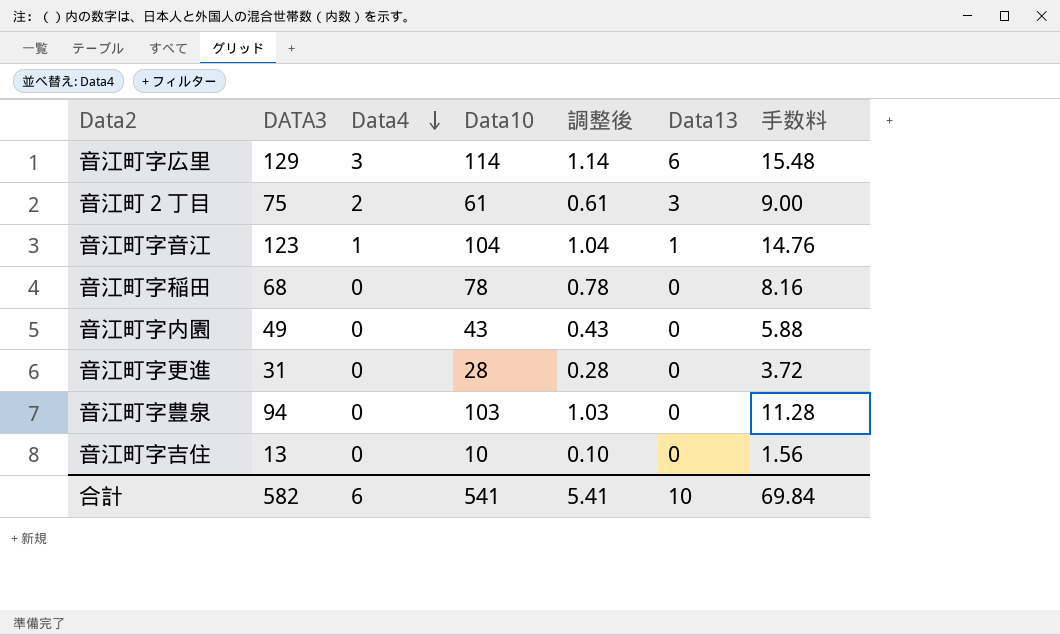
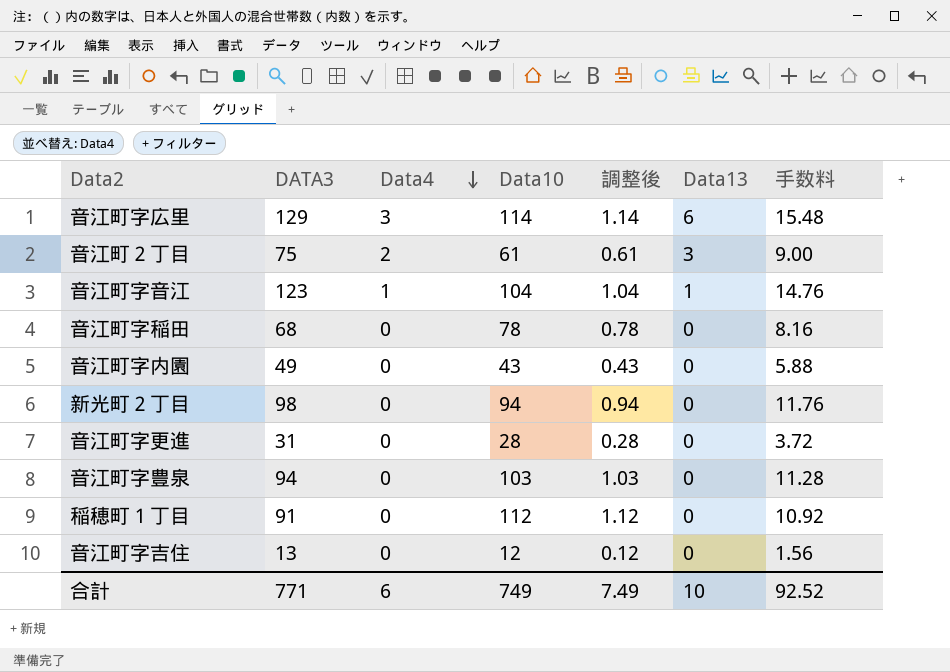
row 新光町２丁目: none -> 98 | 0 | 94 | 0.94 | 0 | 11.76
row 稲穂町１丁目: none -> 91 | 0 | 112 | 1.12 | 0 | 10.92
音江町字吉住 | Data10: 10 -> 12
音江町字吉住 | 調整後: 0.10 -> 0.12
合計 | DATA3: 582 -> 771
合計 | Data10: 541 -> 749
合計 | 調整後: 5.41 -> 7.49
合計 | 手数料: 69.84 -> 92.52

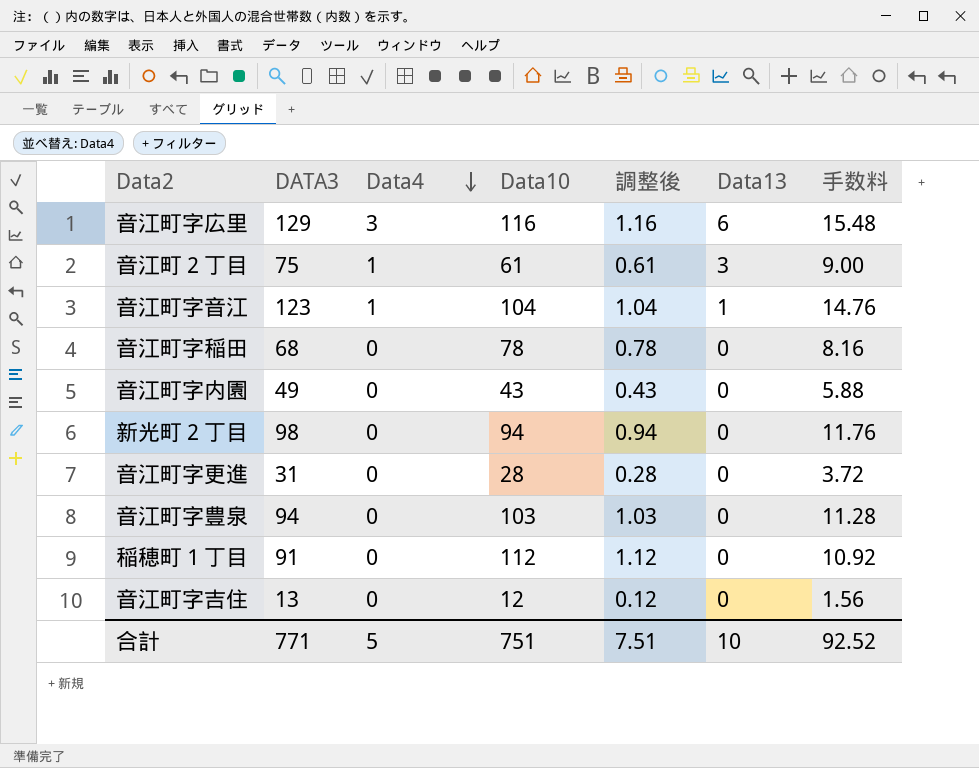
音江町字広里 | Data10: 114 -> 116
音江町字広里 | 調整後: 1.14 -> 1.16
音江町２丁目 | Data4: 2 -> 1
合計 | Data4: 6 -> 5
合計 | Data10: 749 -> 751
合計 | 調整後: 7.49 -> 7.51

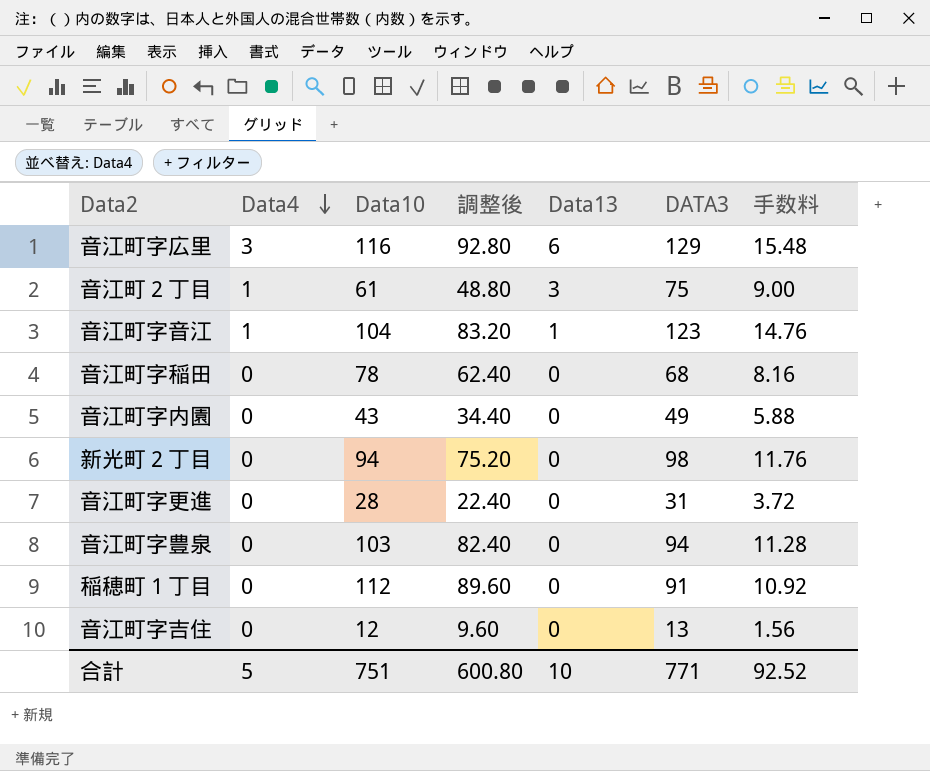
column 調整後 | formula: [Data10] * 0.01 -> [Data10] * 0.8
column DATA3 | position: 2 -> 6
合計 | 調整後: 7.51 -> 600.80

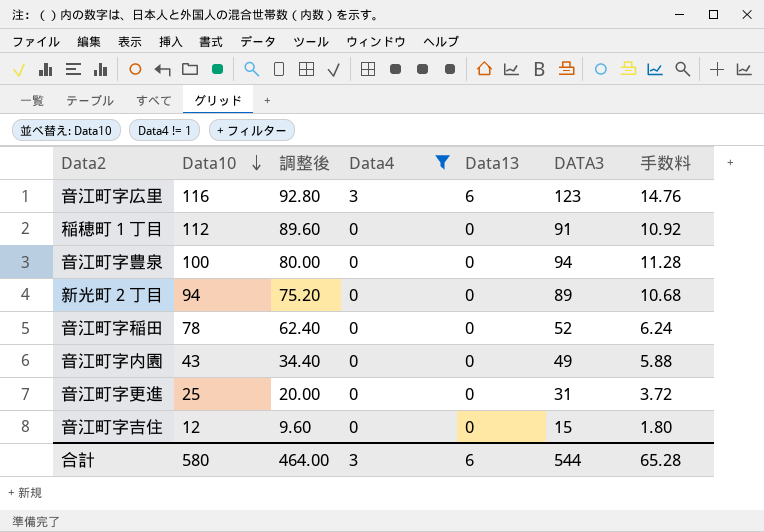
filter: none -> Data4 != 1
row order: Data4 descending -> Data10 descending
column Data4 | position: 2 -> 4
音江町字広里 | DATA3: 129 -> 123
音江町字広里 | 手数料: 15.48 -> 14.76
音江町字豊泉 | Data10: 103 -> 100
音江町字豊泉 | 調整後: 82.40 -> 80.00
新光町２丁目 | DATA3: 98 -> 89
新光町２丁目 | 手数料: 11.76 -> 10.68
音江町字稲田 | DATA3: 68 -> 52
音江町字稲田 | 手数料: 8.16 -> 6.24
音江町字更進 | Data10: 28 -> 25
音江町字更進 | 調整後: 22.40 -> 20.00
音江町字吉住 | DATA3: 13 -> 15
音江町字吉住 | 手数料: 1.56 -> 1.80
合計 | Data10: 751 -> 580
合計 | 調整後: 600.80 -> 464.00
合計 | Data4: 5 -> 3
合計 | Data13: 10 -> 6
合計 | DATA3: 771 -> 544
合計 | 手数料: 92.52 -> 65.28

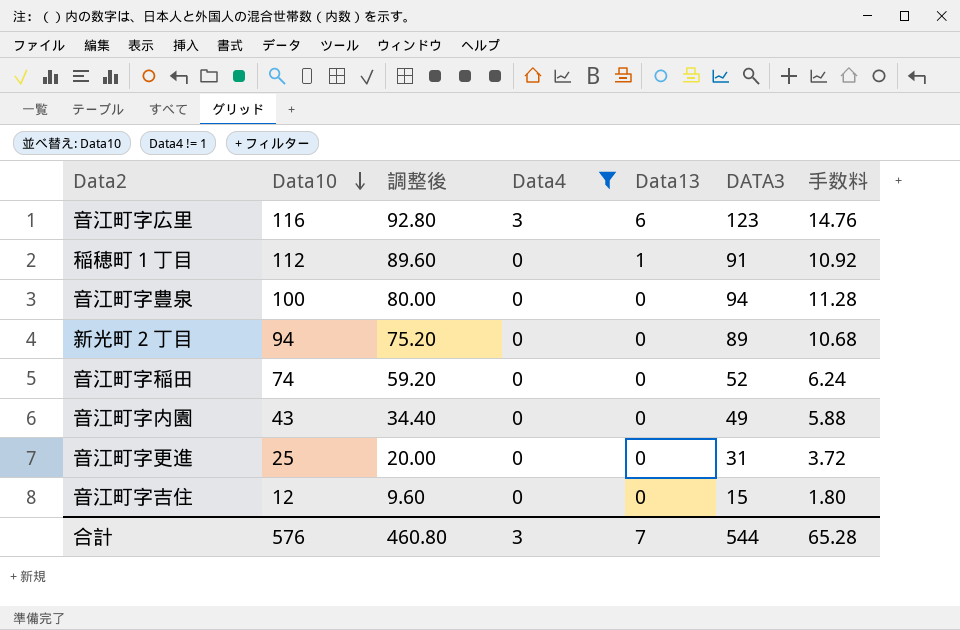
稲穂町１丁目 | Data13: 0 -> 1
音江町字稲田 | Data10: 78 -> 74
音江町字稲田 | 調整後: 62.40 -> 59.20
合計 | Data10: 580 -> 576
合計 | 調整後: 464.00 -> 460.80
合計 | Data13: 6 -> 7

